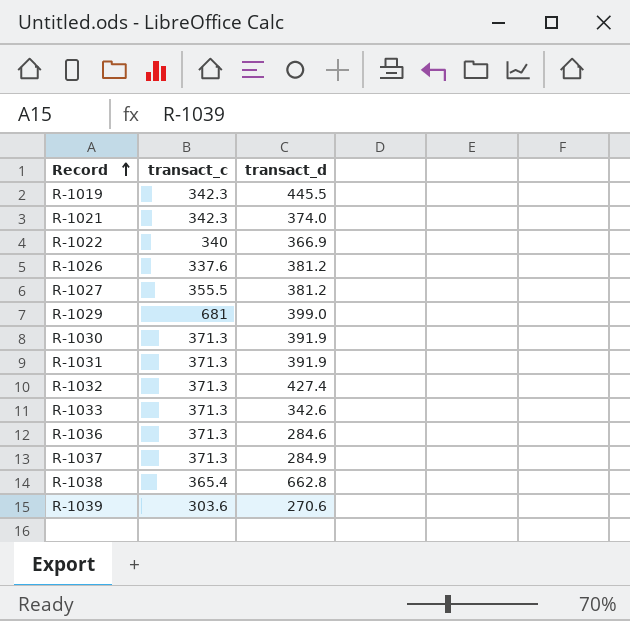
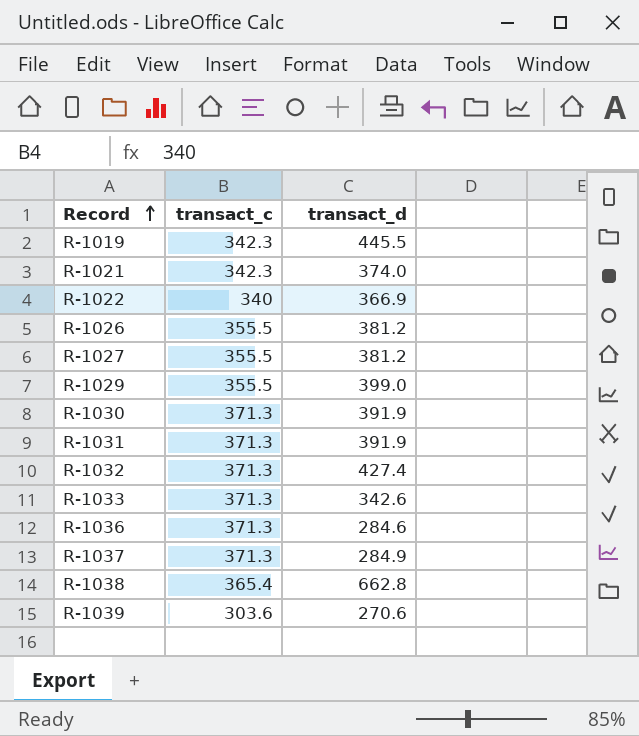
R-1026 | transact_c: 337.6 -> 355.5
R-1029 | transact_c: 681 -> 355.5

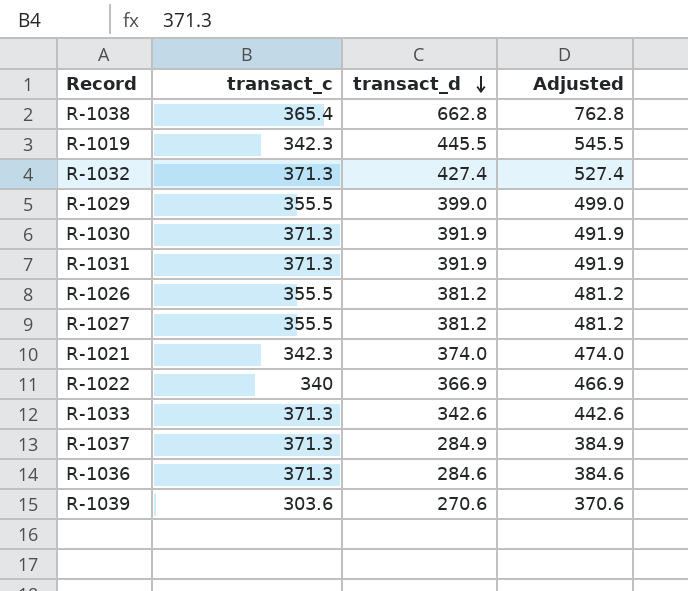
row order: Record ascending -> transact_d descending
column Adjusted | formula: none -> [transact_d] + 100

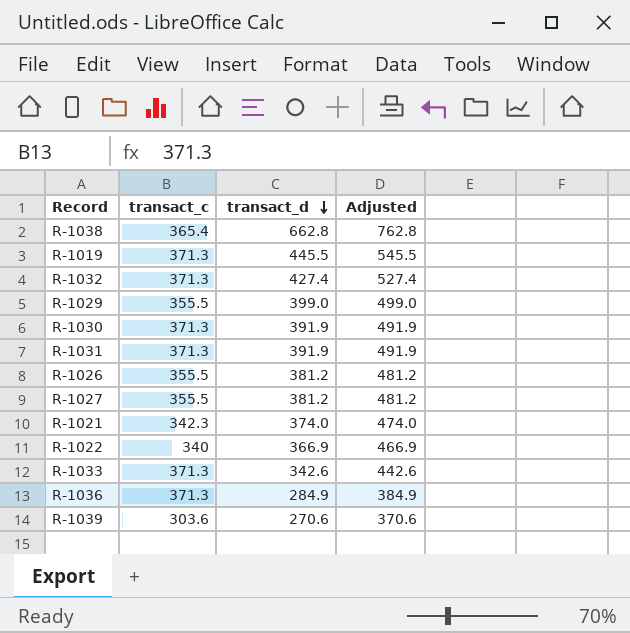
row R-1037: 371.3 | 284.9 | 384.9 -> none
R-1019 | transact_c: 342.3 -> 371.3
R-1036 | transact_d: 284.6 -> 284.9
R-1036 | Adjusted: 384.6 -> 384.9

